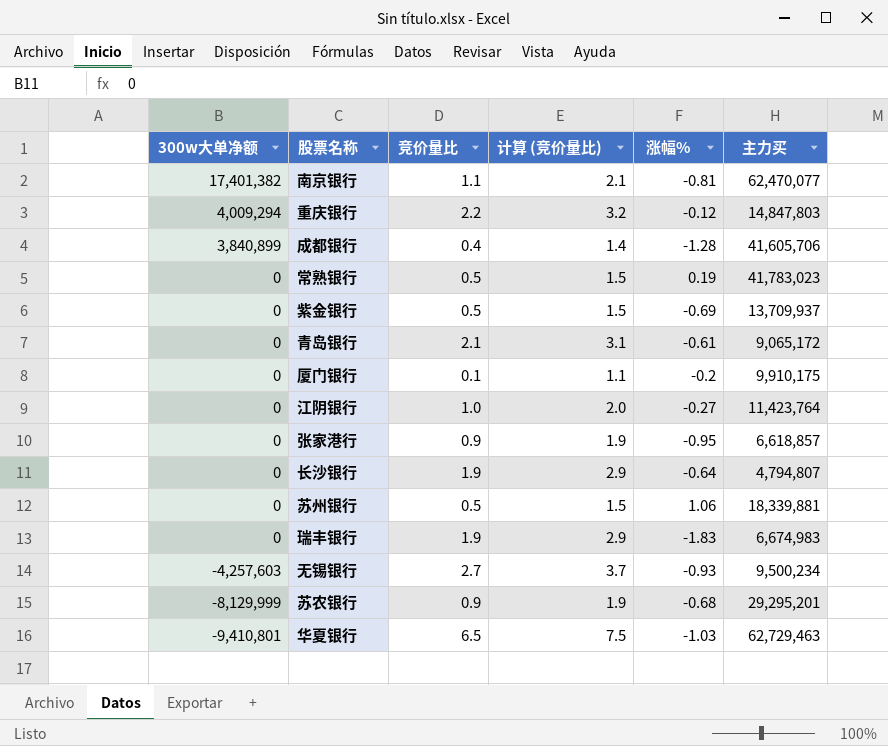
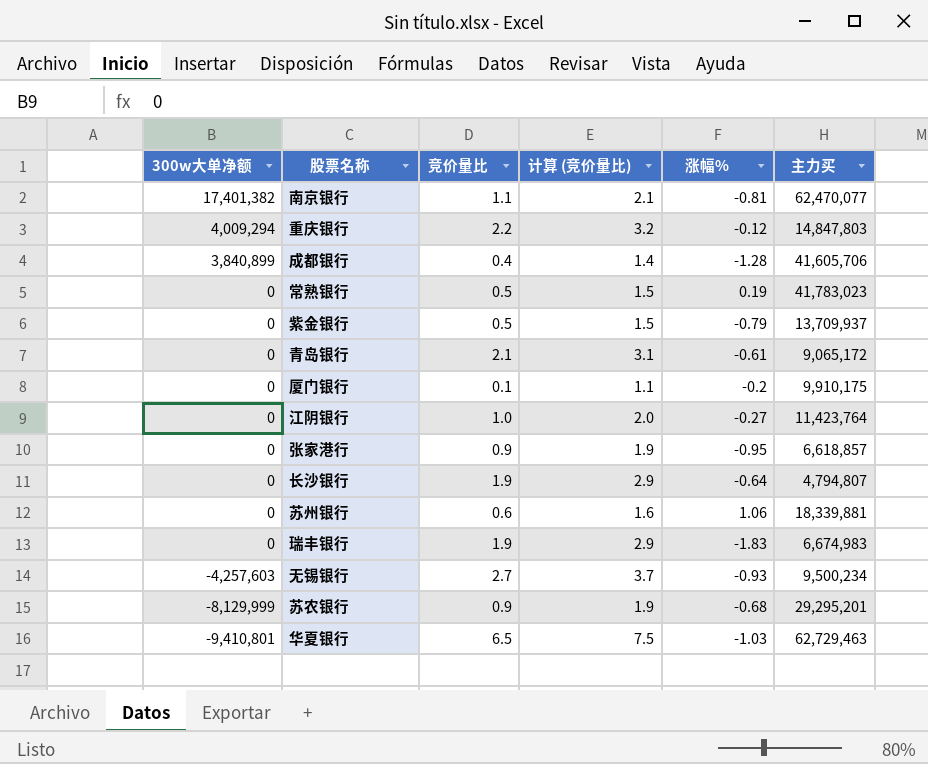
紫金银行 | 涨幅%: -0.69 -> -0.79
苏州银行 | 竞价量比: 0.5 -> 0.6
苏州银行 | 计算 (竞价量比): 1.5 -> 1.6

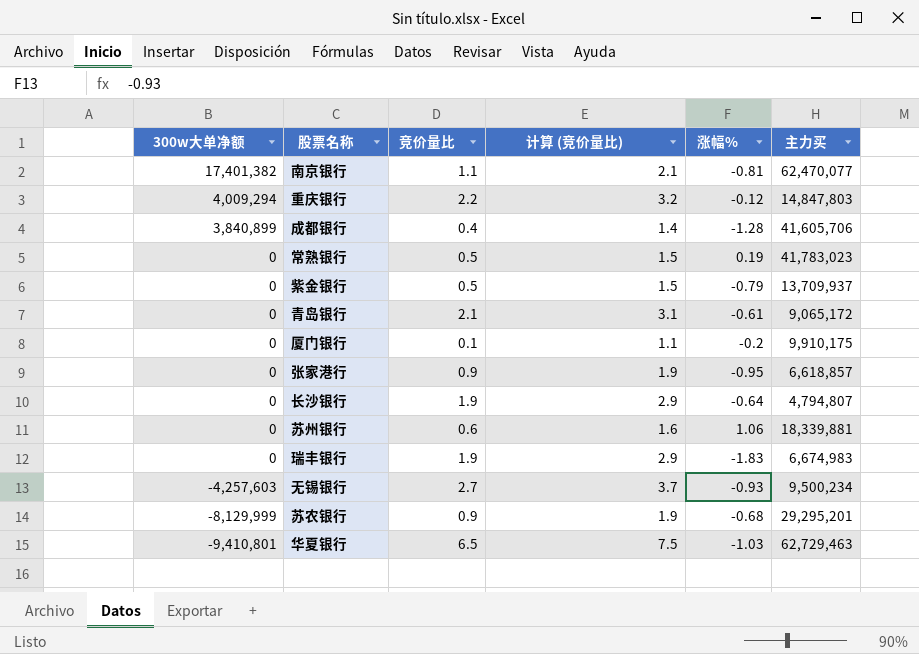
row 江阴银行: 0 | 1.0 | 2.0 | -0.27 | 11,423,764 -> none

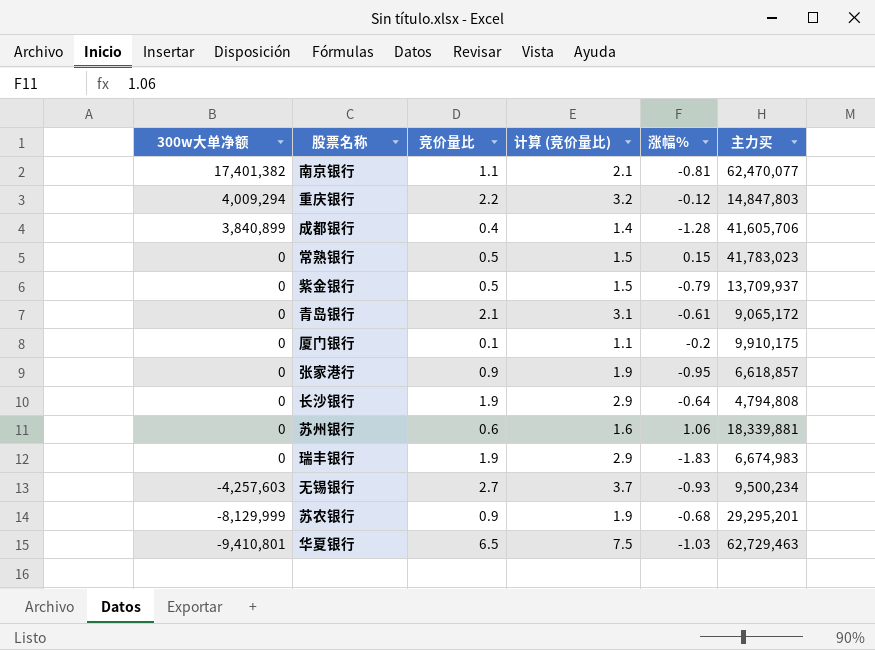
常熟银行 | 涨幅%: 0.19 -> 0.15
长沙银行 | 主力买: 4,794,807 -> 4,794,808

